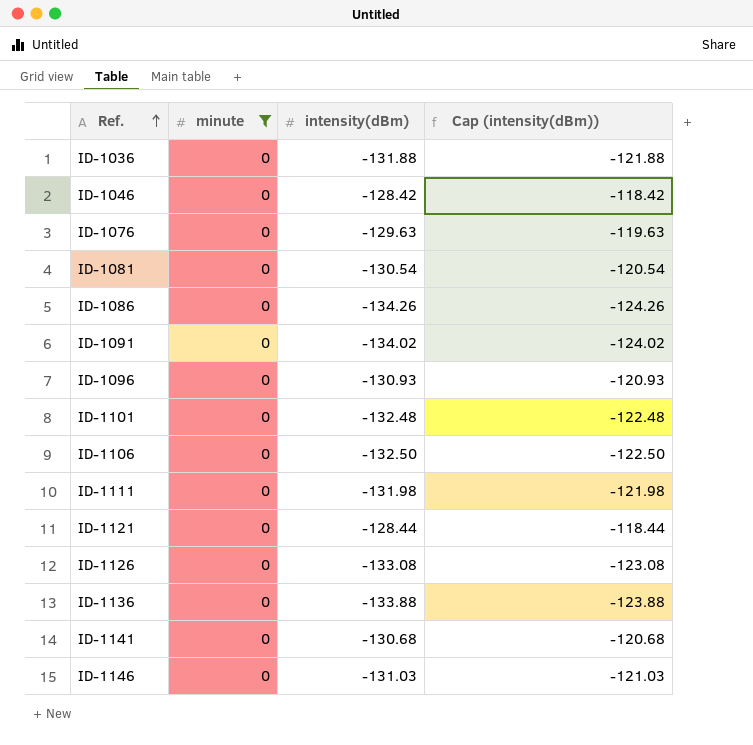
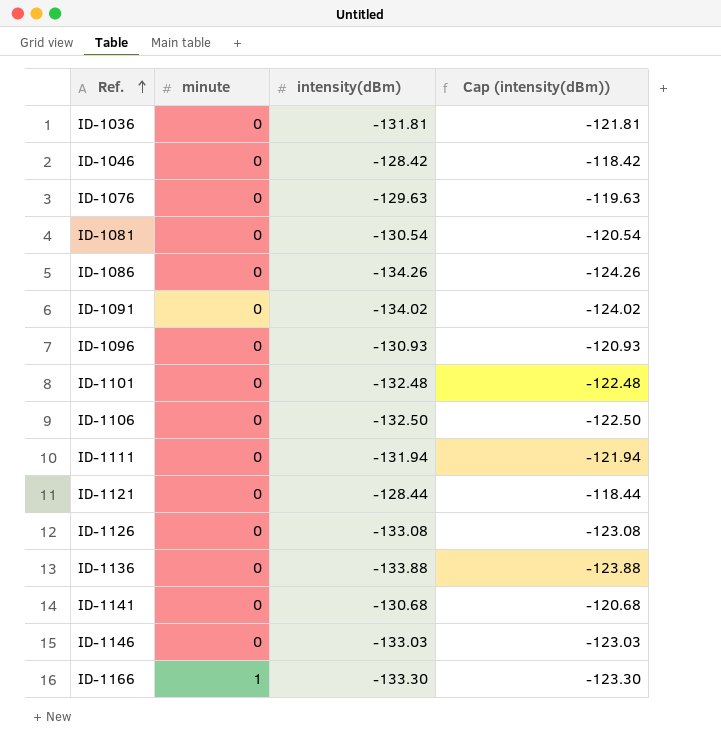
filter: minute = 0 -> none
ID-1036 | intensity(dBm): -131.88 -> -131.81
ID-1036 | Cap (intensity(dBm)): -121.88 -> -121.81
ID-1111 | intensity(dBm): -131.98 -> -131.94
ID-1111 | Cap (intensity(dBm)): -121.98 -> -121.94
ID-1146 | intensity(dBm): -131.03 -> -133.03
ID-1146 | Cap (intensity(dBm)): -121.03 -> -123.03

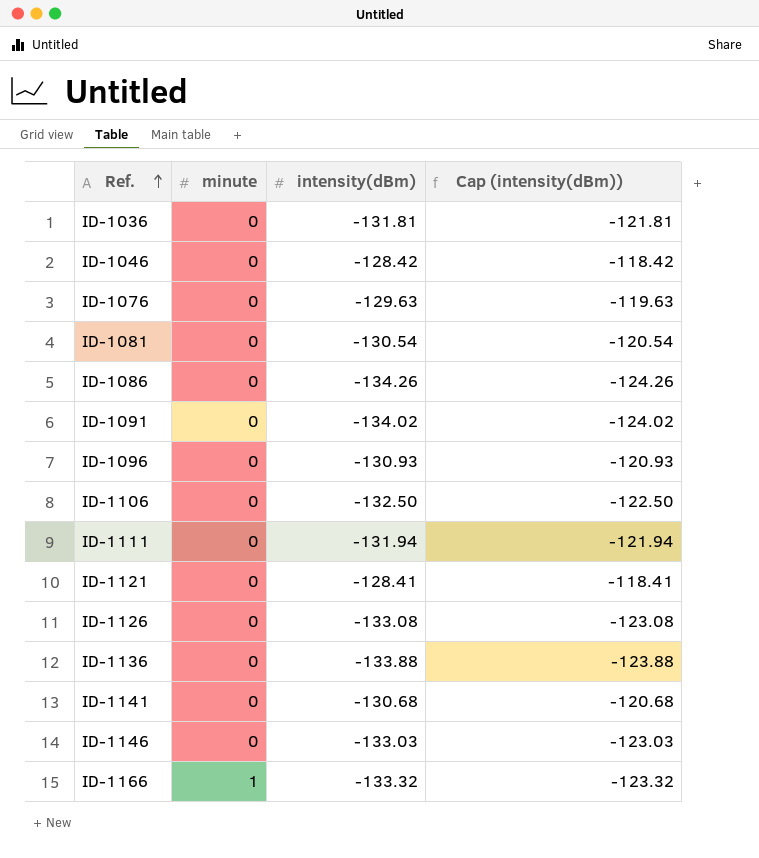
row ID-1101: 0 | -132.48 | -122.48 -> none
ID-1121 | intensity(dBm): -128.44 -> -128.41
ID-1121 | Cap (intensity(dBm)): -118.44 -> -118.41
ID-1166 | intensity(dBm): -133.30 -> -133.32
ID-1166 | Cap (intensity(dBm)): -123.30 -> -123.32

